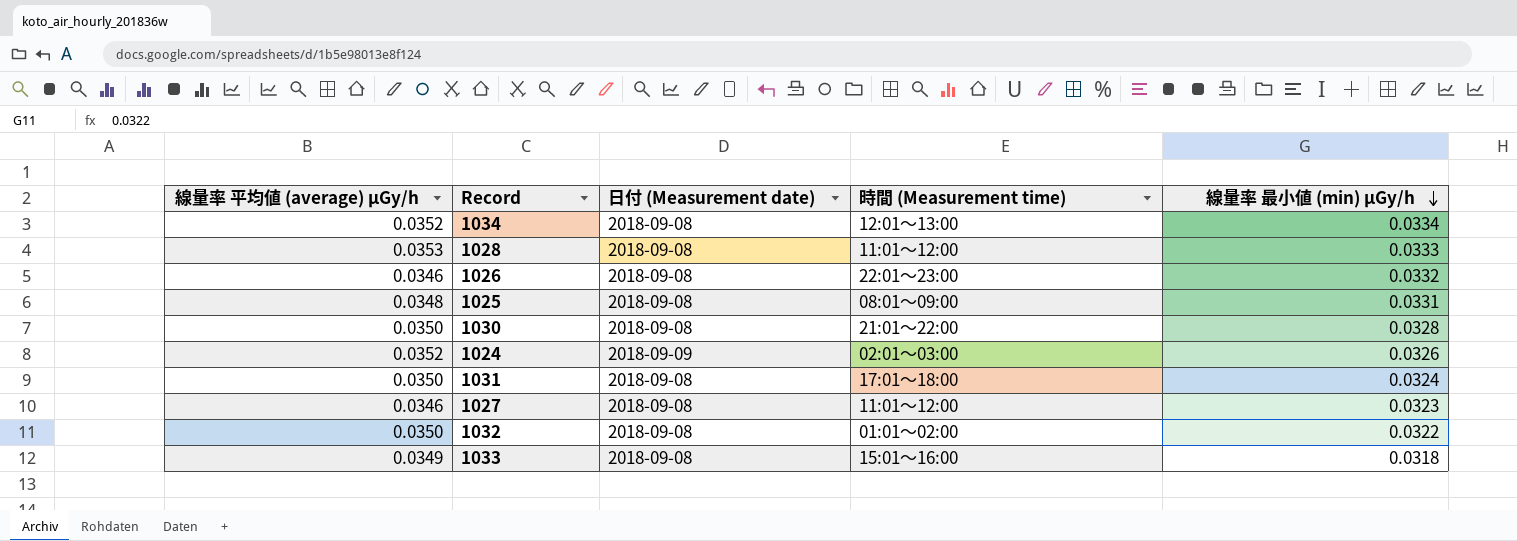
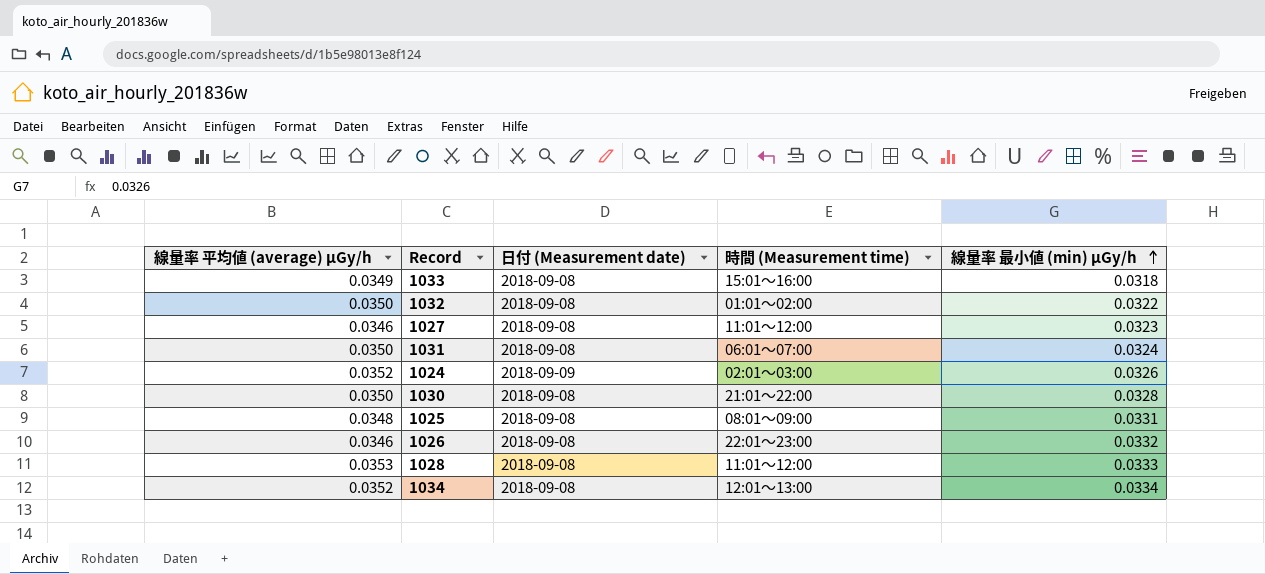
row order: 線量率 最小値 (min) μGy/h descending -> 線量率 最小値 (min) μGy/h ascending
1031 | 時間 (Measurement time): 17:01～18:00 -> 06:01～07:00

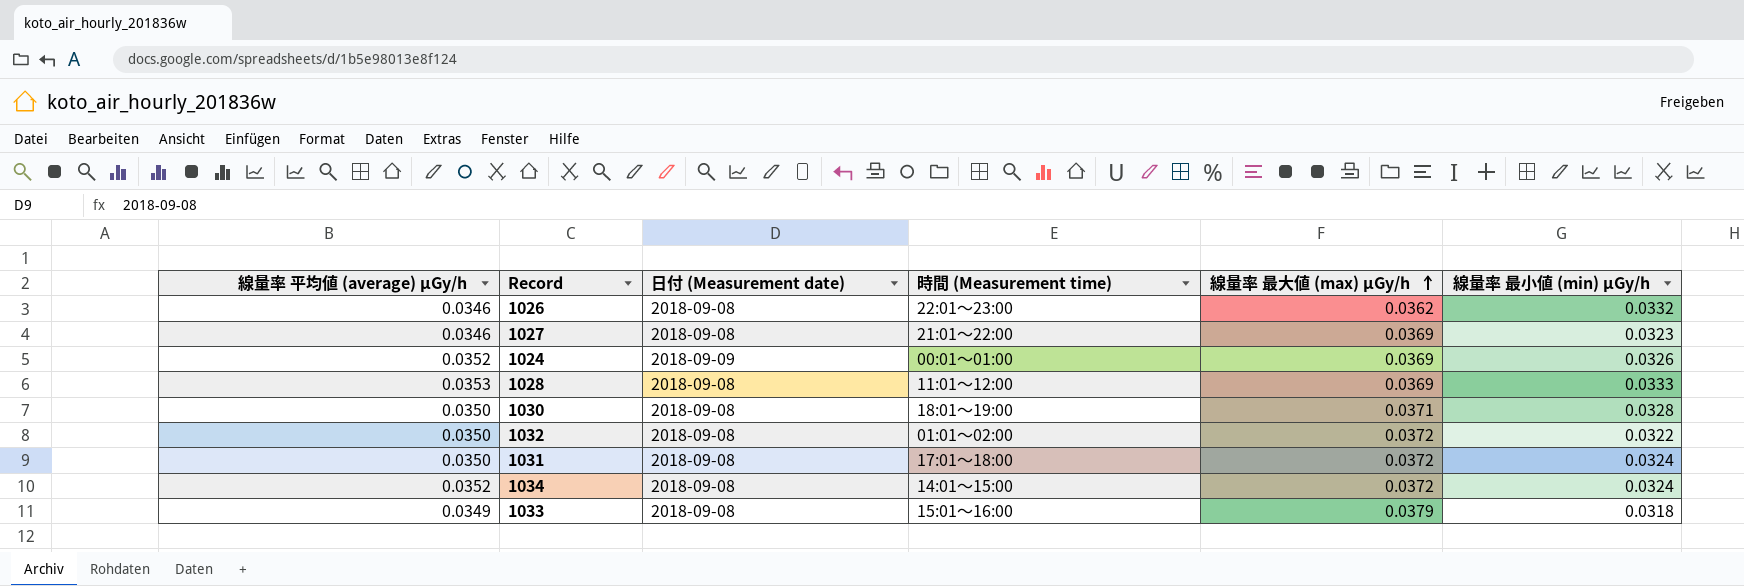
row order: 線量率 最小値 (min) μGy/h ascending -> 線量率 最大値 (max) μGy/h ascending
column 線量率 最大値 (max) μGy/h | position: none -> 5
row 1025: 0.0348 | 2018-09-08 | 08:01～09:00 | 0.0331 -> none
1027 | 時間 (Measurement time): 11:01～12:00 -> 21:01～22:00
1024 | 時間 (Measurement time): 02:01～03:00 -> 00:01～01:00
1030 | 時間 (Measurement time): 21:01～22:00 -> 18:01～19:00
1031 | 時間 (Measurement time): 06:01～07:00 -> 17:01～18:00
1034 | 時間 (Measurement time): 12:01～13:00 -> 14:01～15:00
1034 | 線量率 最小値 (min) μGy/h: 0.0334 -> 0.0324

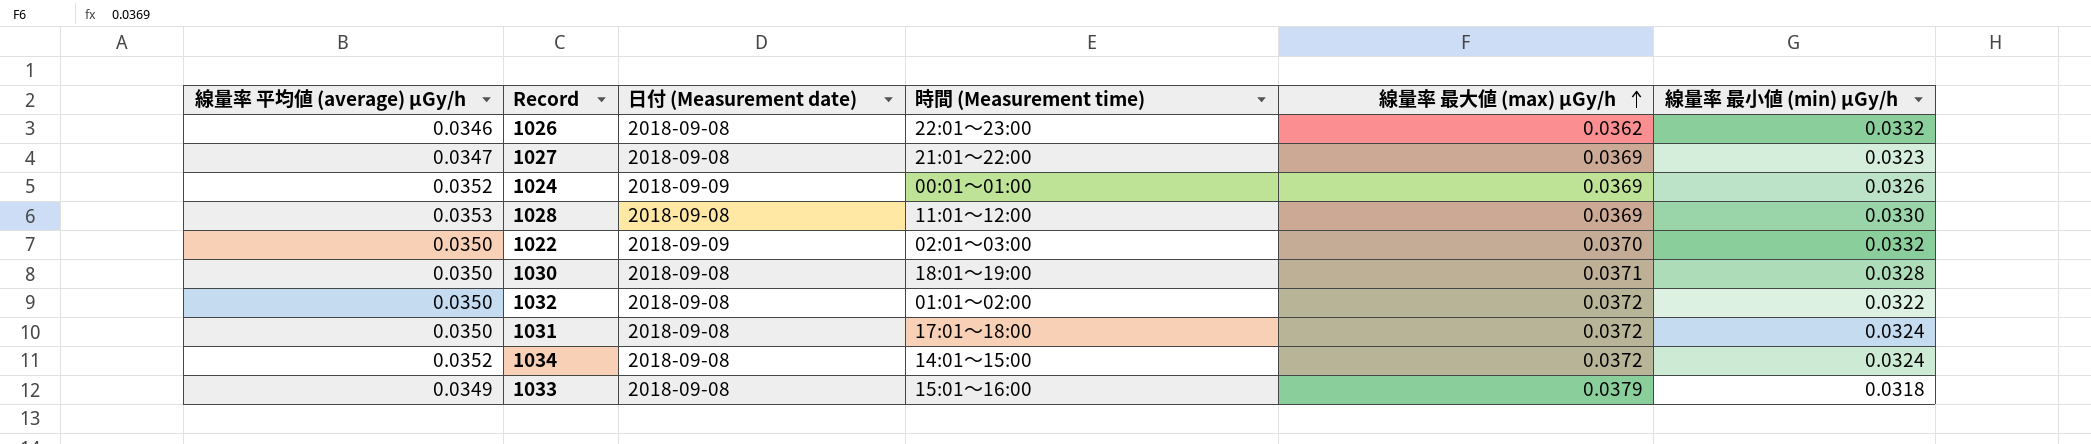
1027 | 線量率 平均値 (average) μGy/h: 0.0346 -> 0.0347
1028 | 線量率 最小値 (min) μGy/h: 0.0333 -> 0.0330
row 1022: none -> 0.0350 | 2018-09-09 | 02:01～03:00 | 0.0370 | 0.0332

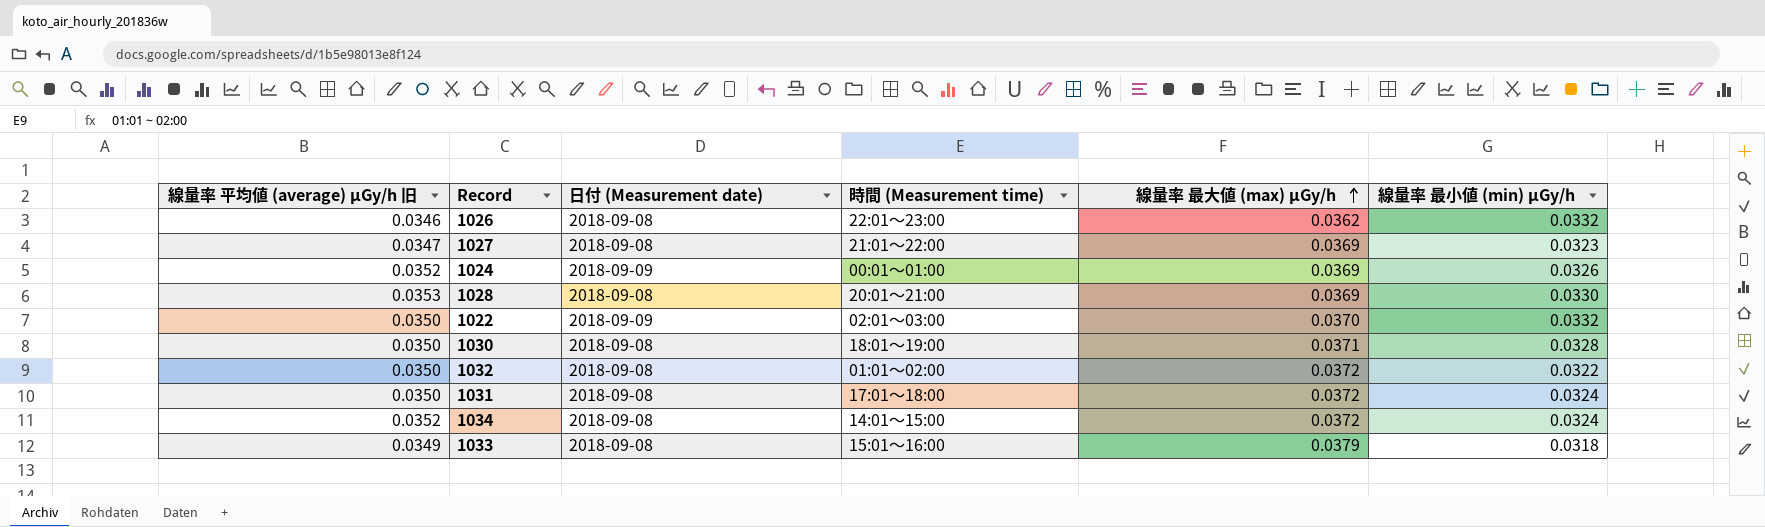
column name: 線量率 平均値 (average) μGy/h -> 線量率 平均値 (average) μGy/h 旧
1028 | 時間 (Measurement time): 11:01～12:00 -> 20:01～21:00

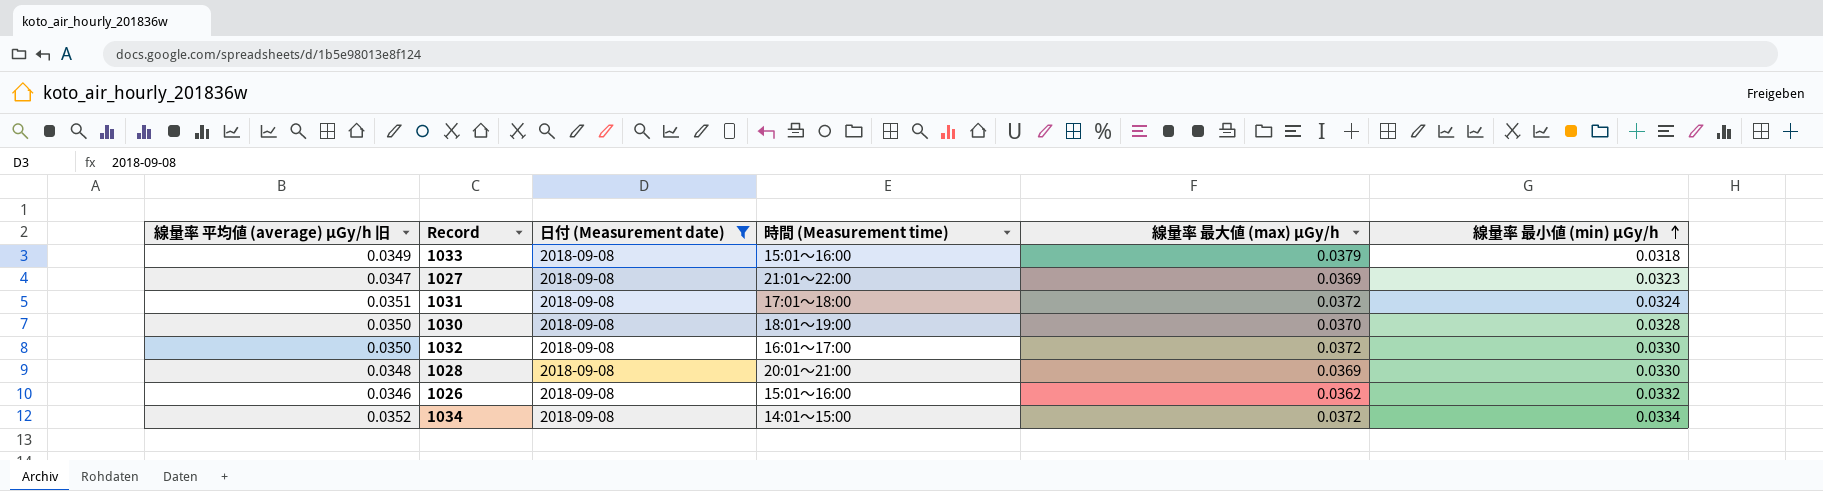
filter: none -> 日付 (Measurement date) = 2018-09-08
row order: 線量率 最大値 (max) μGy/h ascending -> 線量率 最小値 (min) μGy/h ascending
1031 | 線量率 平均値 (average) μGy/h 旧: 0.0350 -> 0.0351
1030 | 線量率 最大値 (max) μGy/h: 0.0371 -> 0.0370
1032 | 時間 (Measurement time): 01:01～02:00 -> 16:01～17:00
1032 | 線量率 最小値 (min) μGy/h: 0.0322 -> 0.0330
1028 | 線量率 平均値 (average) μGy/h 旧: 0.0353 -> 0.0348
1026 | 時間 (Measurement time): 22:01～23:00 -> 15:01～16:00
1034 | 線量率 最小値 (min) μGy/h: 0.0324 -> 0.0334

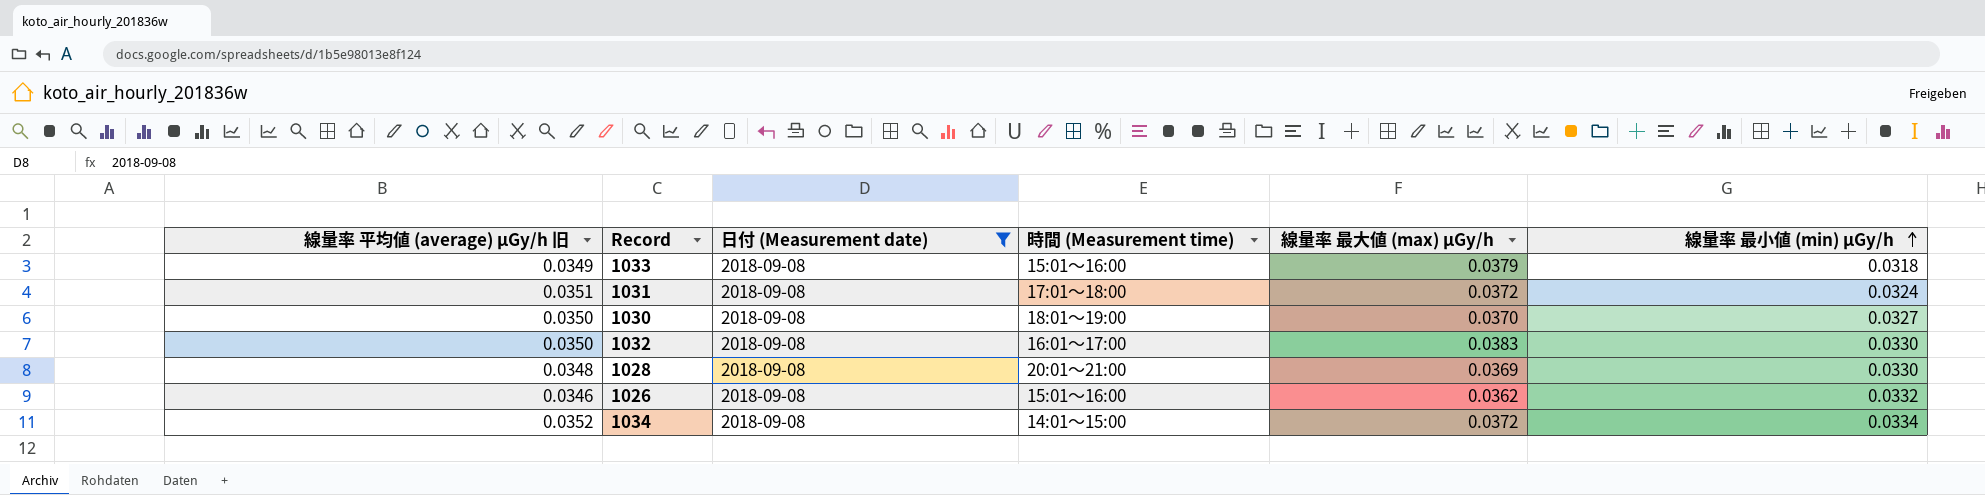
row 1027: 0.0347 | 2018-09-08 | 21:01～22:00 | 0.0369 | 0.0323 -> none
1030 | 線量率 最小値 (min) μGy/h: 0.0328 -> 0.0327
1032 | 線量率 最大値 (max) μGy/h: 0.0372 -> 0.0383

